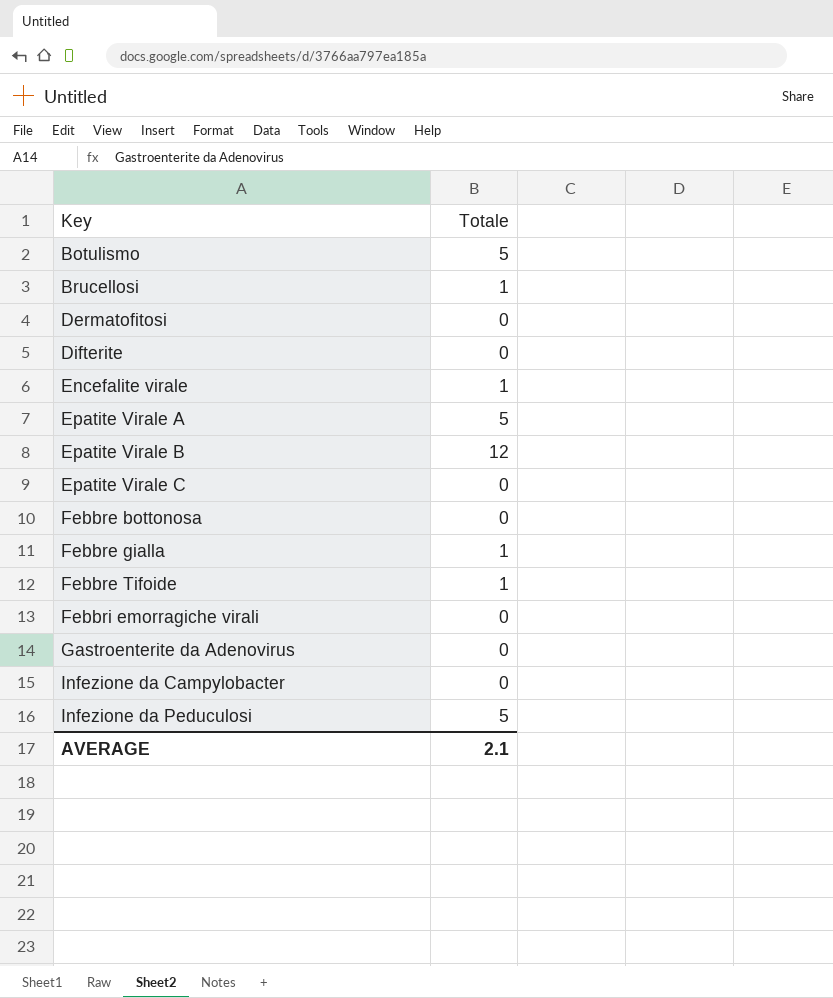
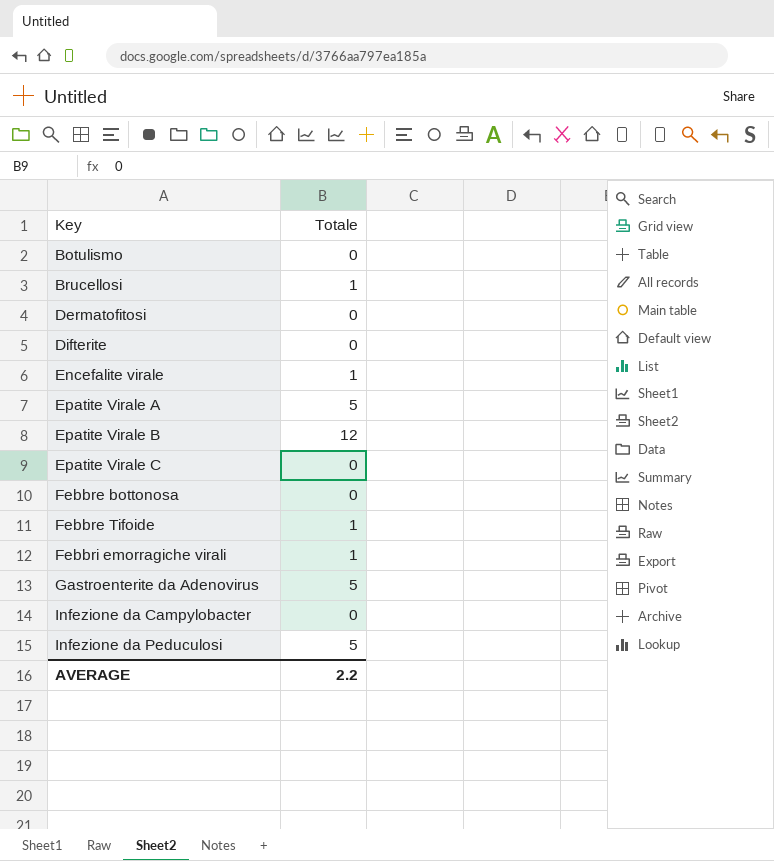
row Febbre gialla: 1 -> none
Botulismo | Totale: 5 -> 0
Febbri emorragiche virali | Totale: 0 -> 1
Gastroenterite da Adenovirus | Totale: 0 -> 5
AVERAGE | Totale: 2.1 -> 2.2

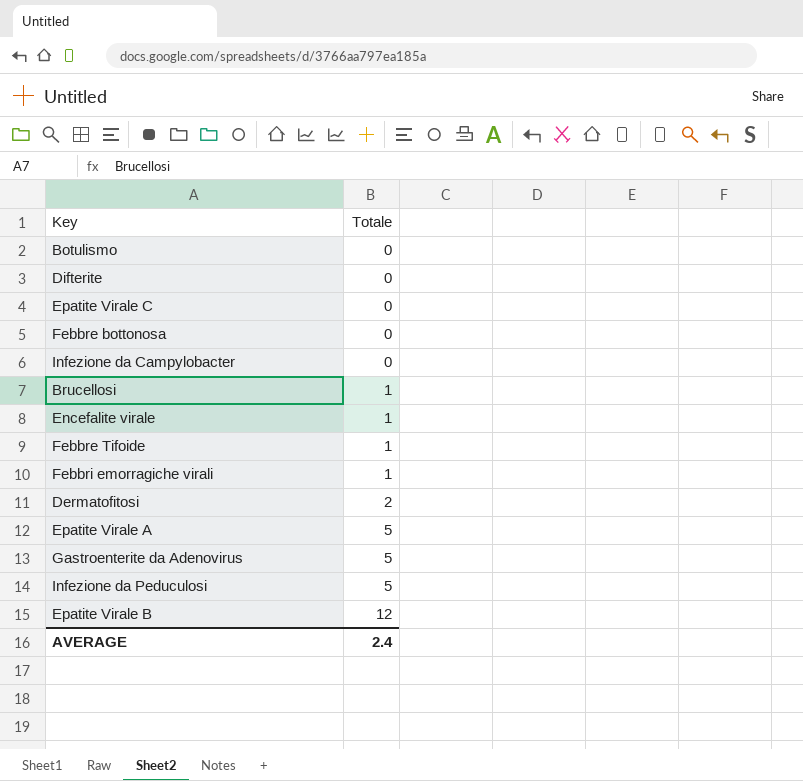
row order: Key ascending -> Totale ascending
Dermatofitosi | Totale: 0 -> 2
AVERAGE | Totale: 2.2 -> 2.4

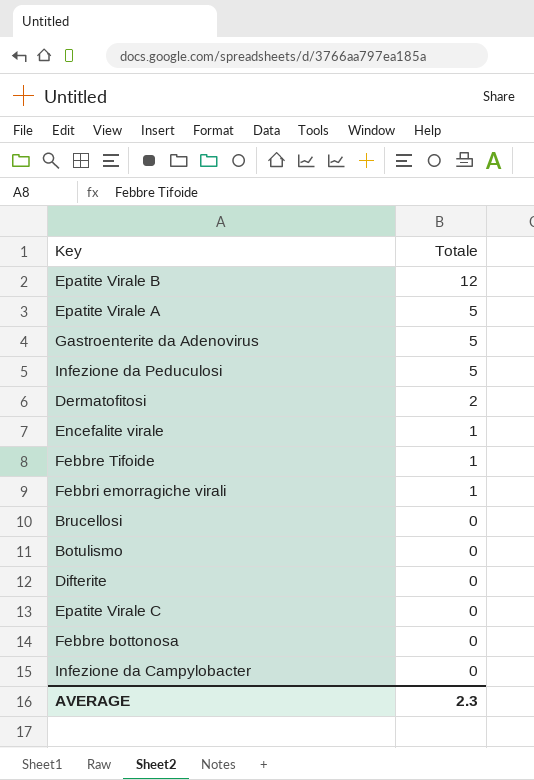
row order: Totale ascending -> Totale descending
Brucellosi | Totale: 1 -> 0
AVERAGE | Totale: 2.4 -> 2.3

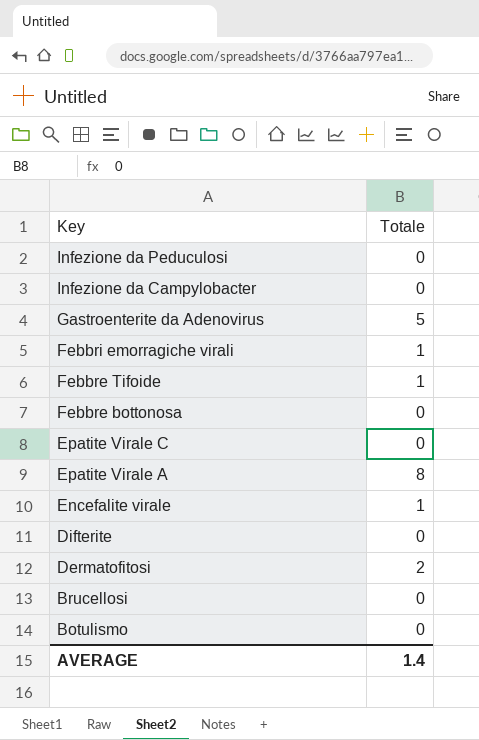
row order: Totale descending -> Key descending
row Epatite Virale B: 12 -> none
Infezione da Peduculosi | Totale: 5 -> 0
Epatite Virale A | Totale: 5 -> 8
AVERAGE | Totale: 2.3 -> 1.4

